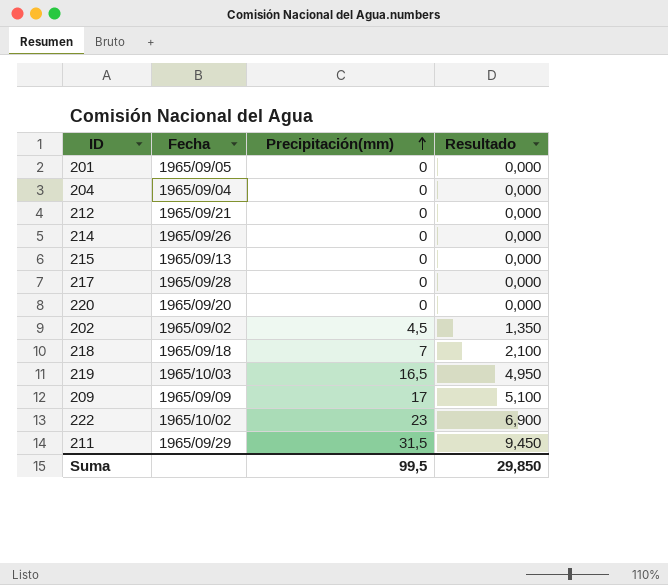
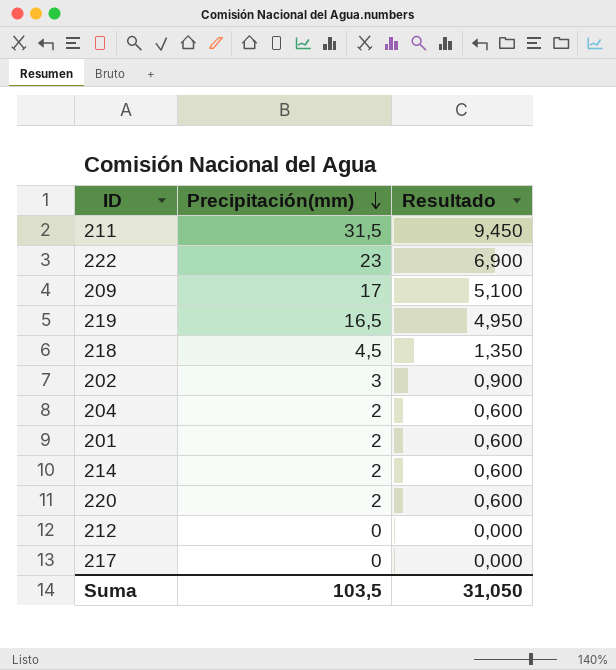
row order: Precipitación(mm) ascending -> Precipitación(mm) descending
column Fecha | position: 2 -> none
row 215: 1965/09/13 | 0 | 0,000 -> none
218 | Precipitación(mm): 7 -> 4,5
218 | Resultado: 2,100 -> 1,350
202 | Precipitación(mm): 4,5 -> 3
202 | Resultado: 1,350 -> 0,900
204 | Precipitación(mm): 0 -> 2
204 | Resultado: 0,000 -> 0,600
201 | Precipitación(mm): 0 -> 2
201 | Resultado: 0,000 -> 0,600
214 | Precipitación(mm): 0 -> 2
214 | Resultado: 0,000 -> 0,600
220 | Precipitación(mm): 0 -> 2
220 | Resultado: 0,000 -> 0,600
Suma | Precipitación(mm): 99,5 -> 103,5
Suma | Resultado: 29,850 -> 31,050

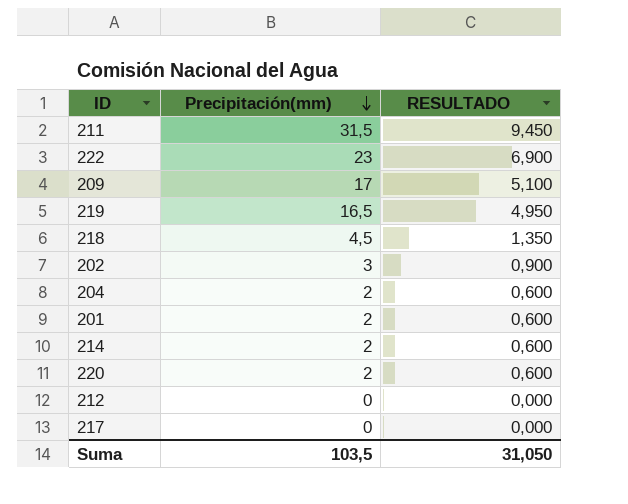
column name: Resultado -> RESULTADO

